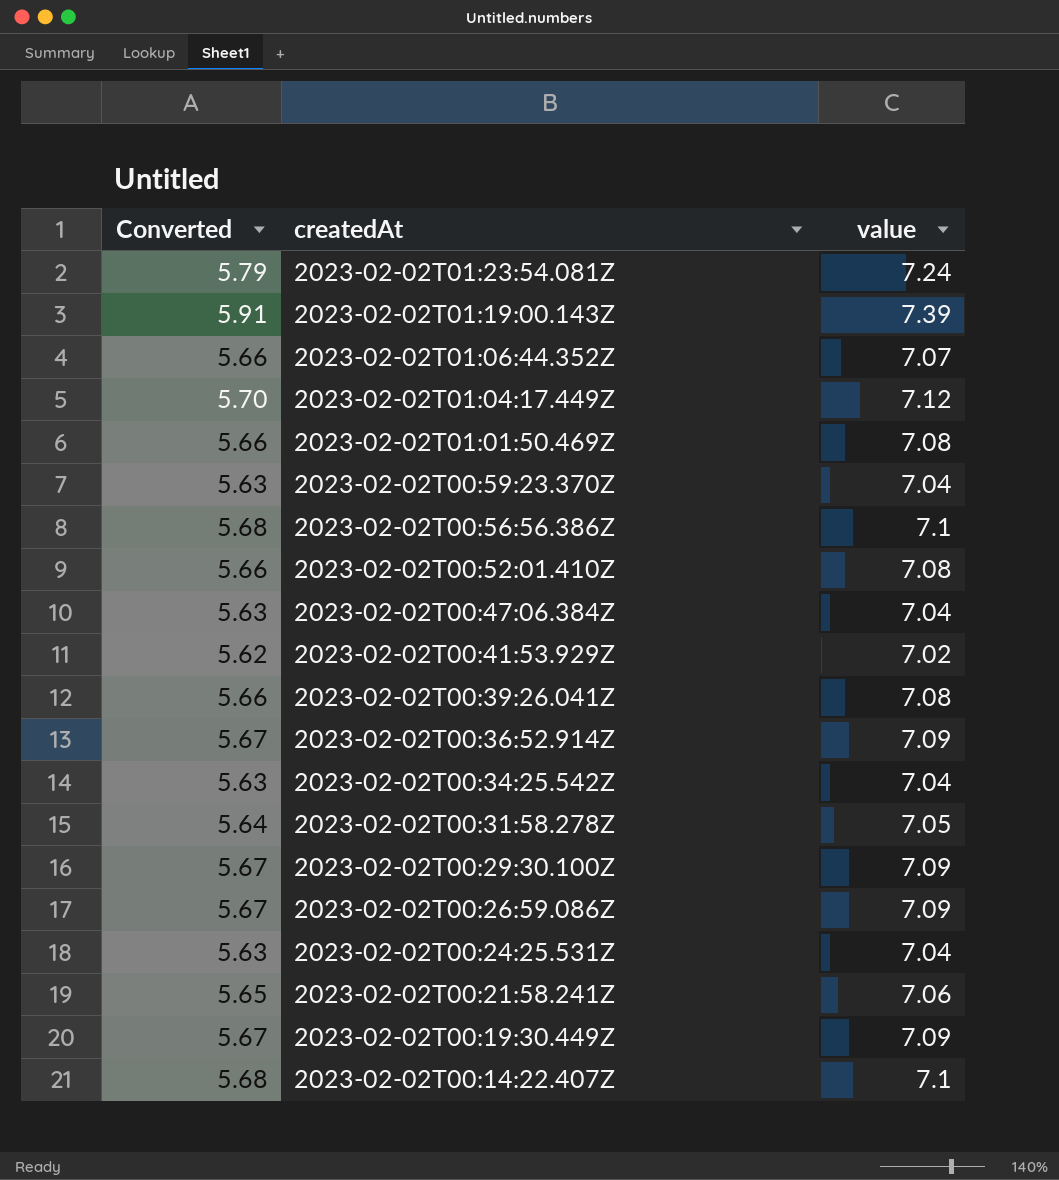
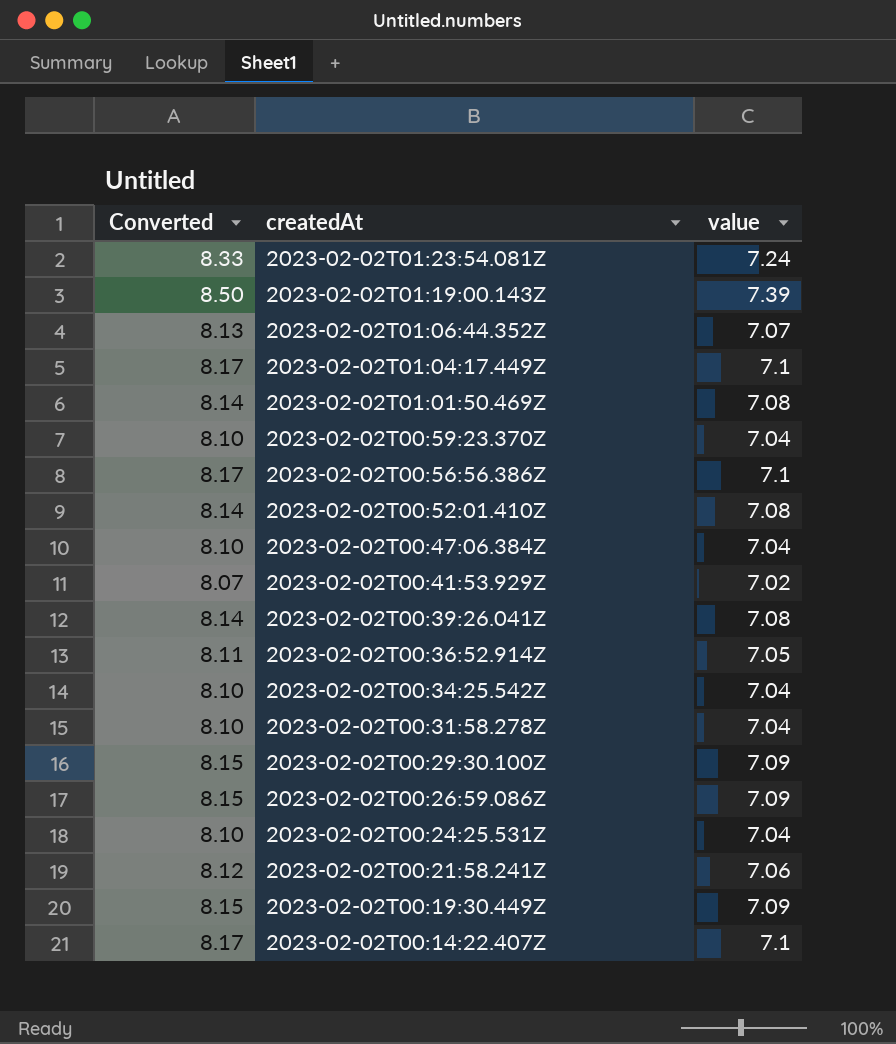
column Converted | formula: [value] * 0.8 -> [value] * 1.15
2023-02-02T01:04:17.449Z | value: 7.12 -> 7.1
2023-02-02T00:36:52.914Z | value: 7.09 -> 7.05
2023-02-02T00:31:58.278Z | value: 7.05 -> 7.04

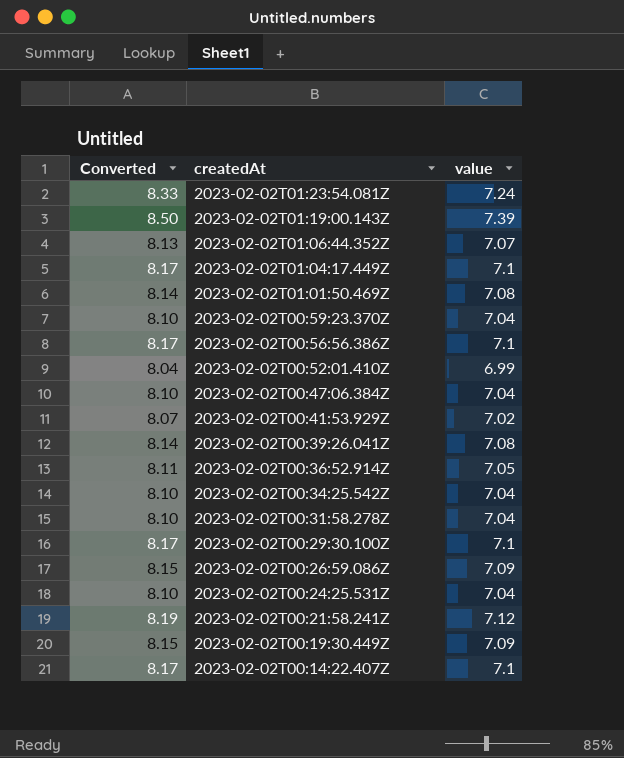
2023-02-02T00:52:01.410Z | Converted: 8.14 -> 8.04
2023-02-02T00:52:01.410Z | value: 7.08 -> 6.99
2023-02-02T00:29:30.100Z | Converted: 8.15 -> 8.17
2023-02-02T00:29:30.100Z | value: 7.09 -> 7.1
2023-02-02T00:21:58.241Z | Converted: 8.12 -> 8.19
2023-02-02T00:21:58.241Z | value: 7.06 -> 7.12

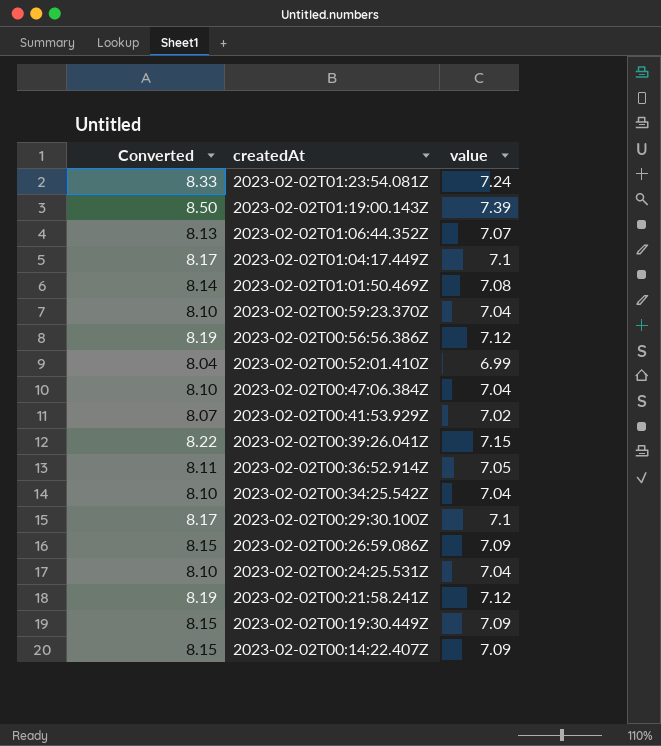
row 2023-02-02T00:31:58.278Z: 8.10 | 7.04 -> none
2023-02-02T00:56:56.386Z | Converted: 8.17 -> 8.19
2023-02-02T00:56:56.386Z | value: 7.1 -> 7.12
2023-02-02T00:39:26.041Z | Converted: 8.14 -> 8.22
2023-02-02T00:39:26.041Z | value: 7.08 -> 7.15
2023-02-02T00:14:22.407Z | Converted: 8.17 -> 8.15
2023-02-02T00:14:22.407Z | value: 7.1 -> 7.09

